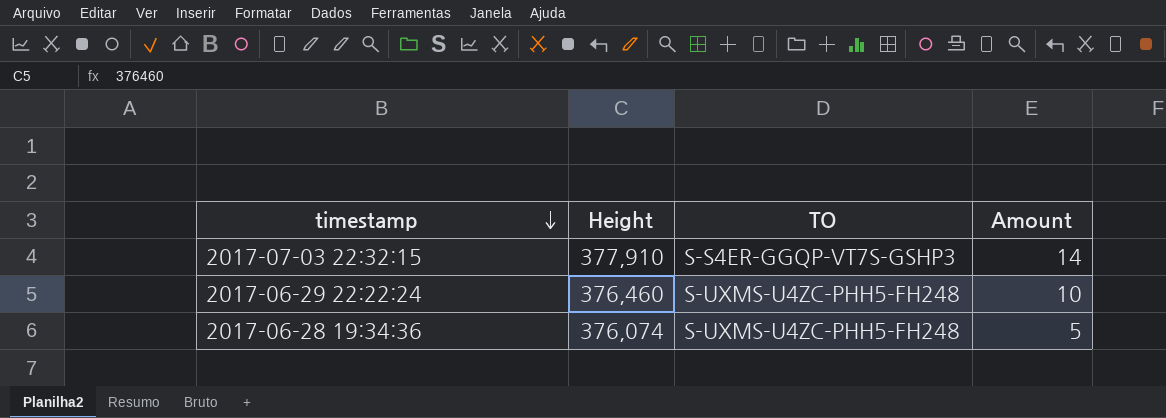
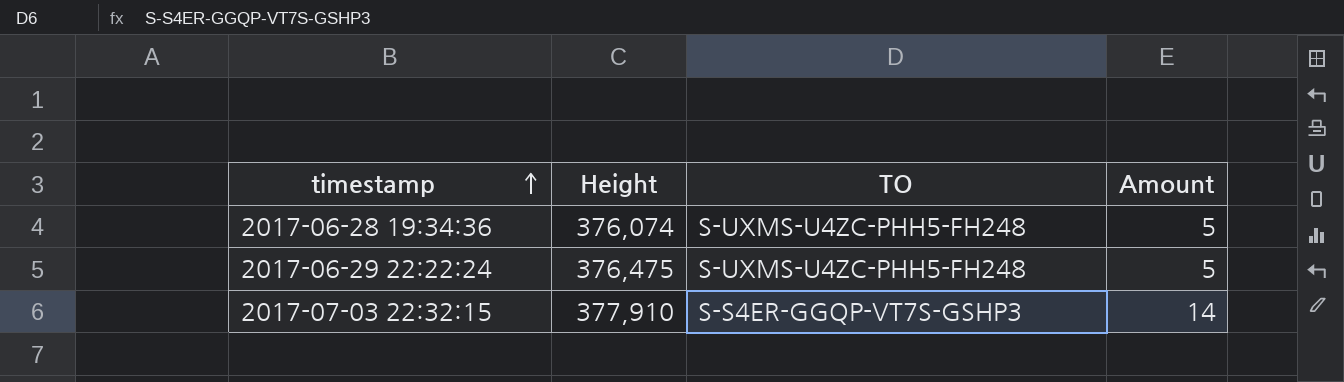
row order: timestamp descending -> timestamp ascending
2017-06-29 22:22:24 | Height: 376,460 -> 376,475
2017-06-29 22:22:24 | Amount: 10 -> 5

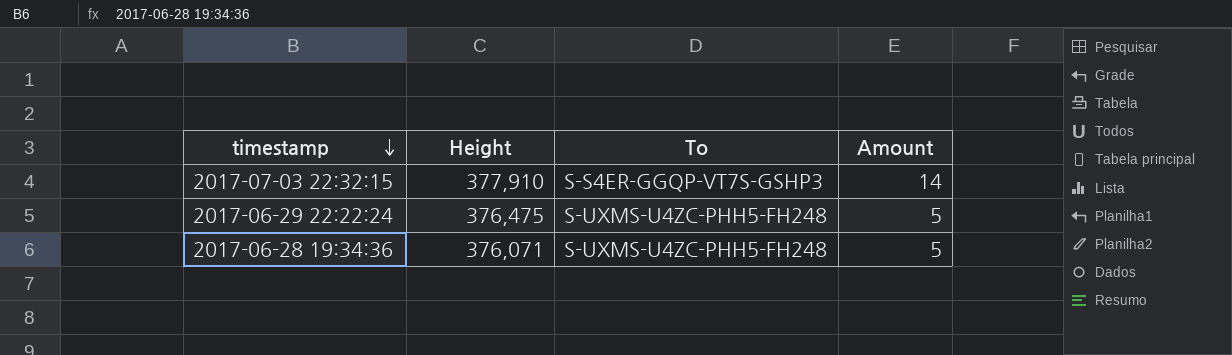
row order: timestamp ascending -> timestamp descending
column name: TO -> To
2017-06-28 19:34:36 | Height: 376,074 -> 376,071

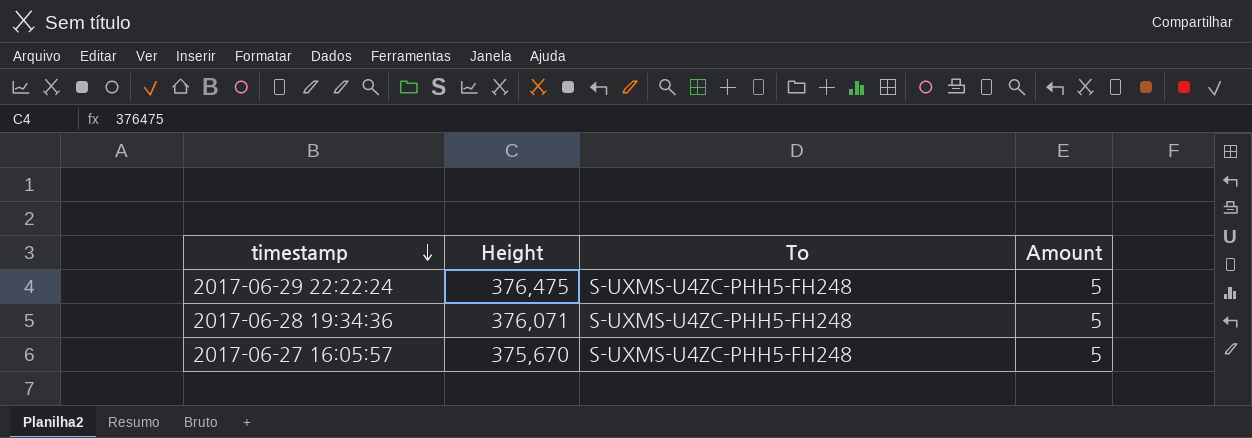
row 2017-07-03 22:32:15: 377,910 | S-S4ER-GGQP-VT7S-GSHP3 | 14 -> none
row 2017-06-27 16:05:57: none -> 375,670 | S-UXMS-U4ZC-PHH5-FH248 | 5

